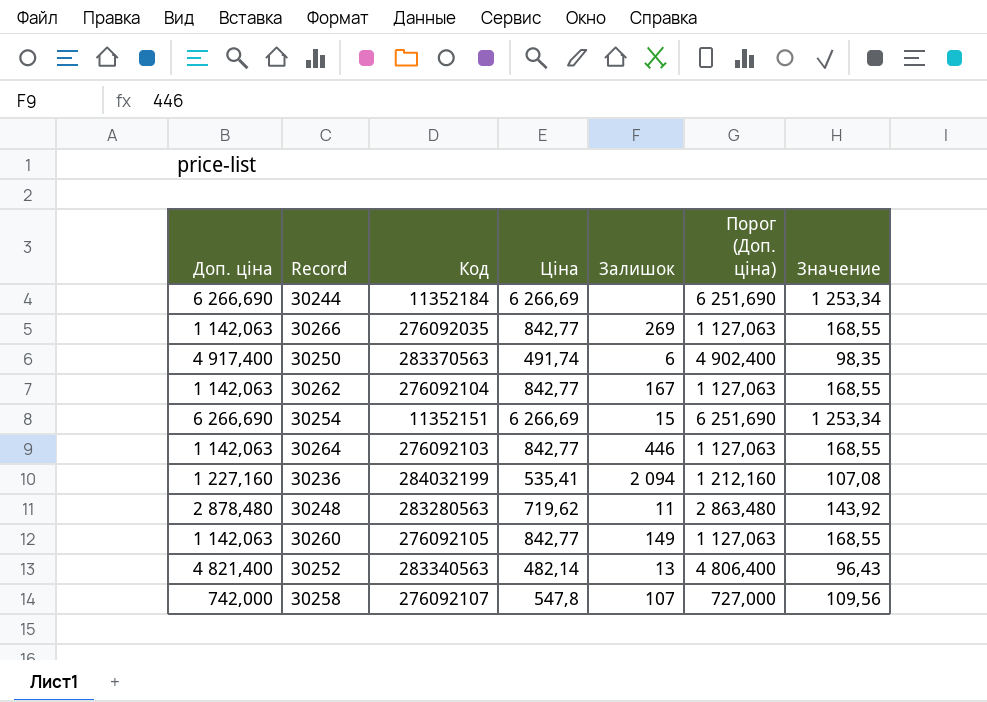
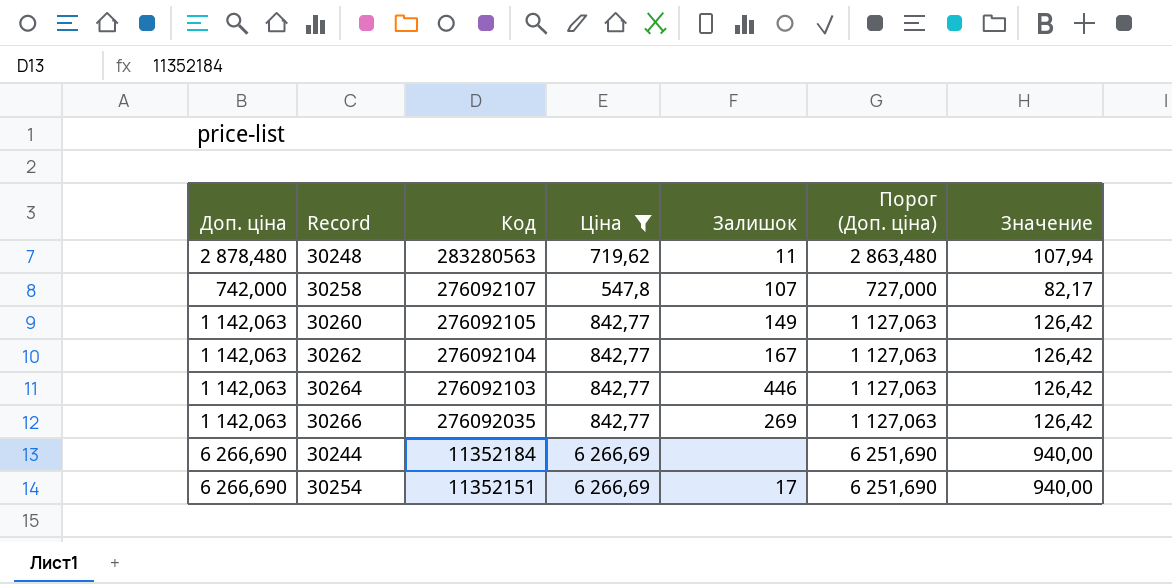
filter: none -> Ціна >= 547,8
row order: none -> Код descending
column Значение | formula: [Ціна] * 0,2 -> [Ціна] * 0,15
30254 | Залишок: 15 -> 17

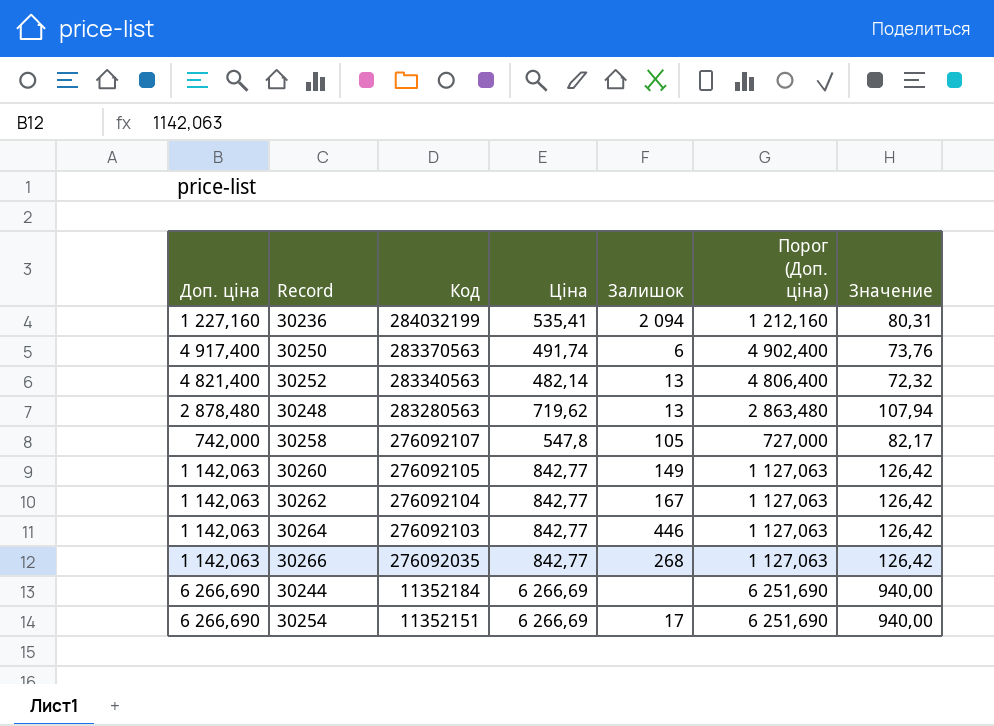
filter: Ціна >= 547,8 -> none
30248 | Залишок: 11 -> 13
30258 | Залишок: 107 -> 105
30266 | Залишок: 269 -> 268

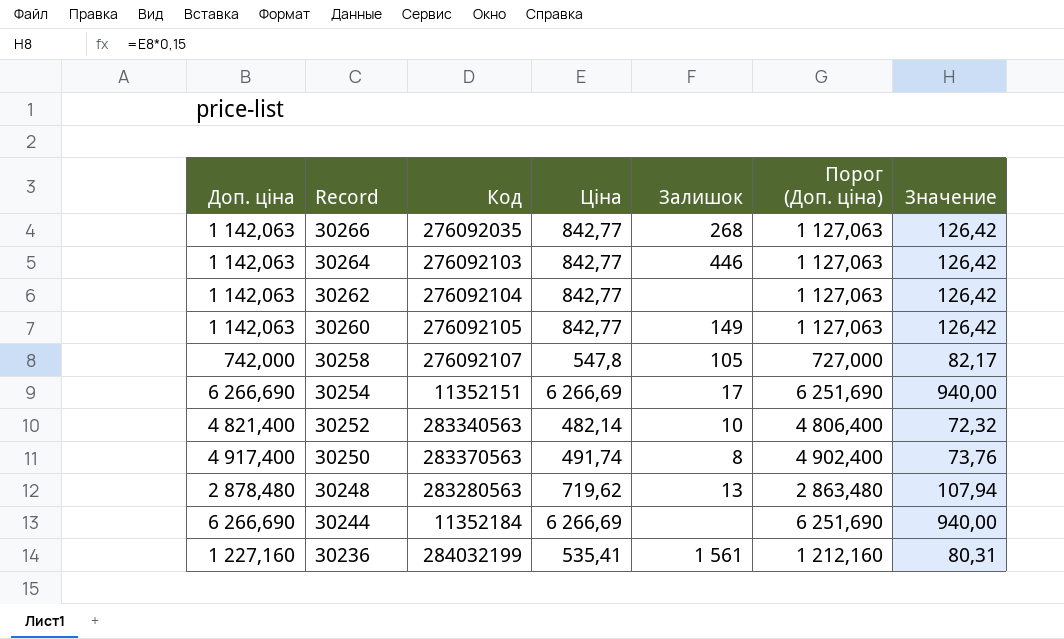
row order: Код descending -> Record descending
30262 | Залишок: 167 -> none
30252 | Залишок: 13 -> 10
30250 | Залишок: 6 -> 8
30236 | Залишок: 2 094 -> 1 561

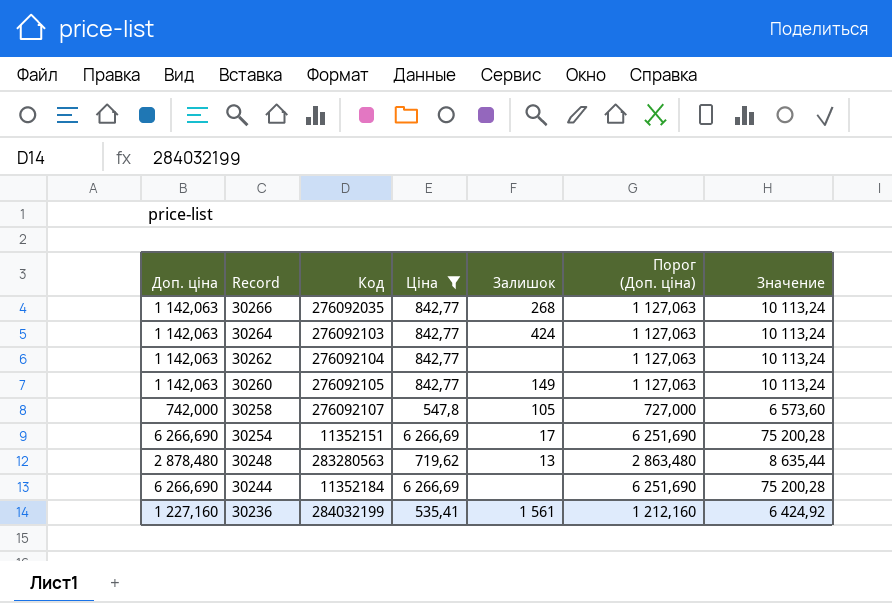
filter: none -> Ціна >= 535,41
column Значение | formula: [Ціна] * 0,15 -> [Ціна] * 12
30264 | Залишок: 446 -> 424

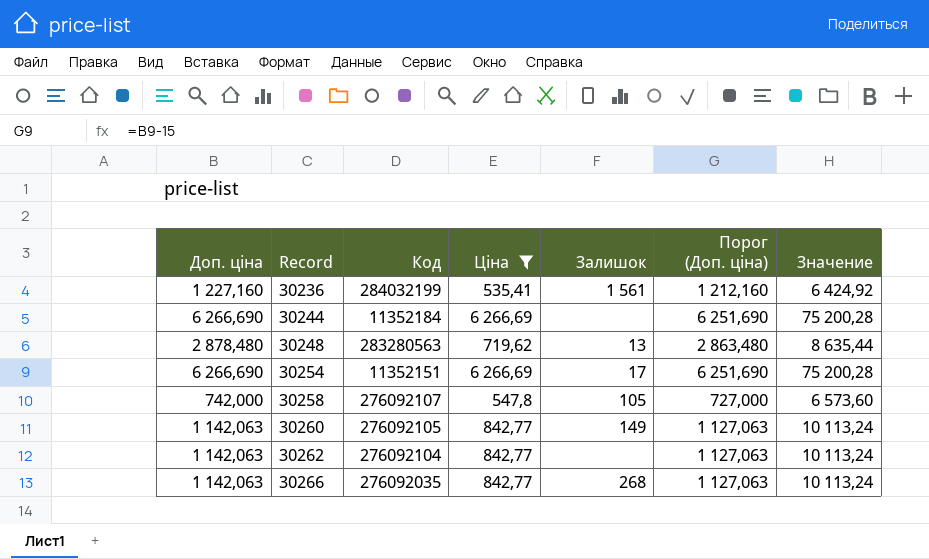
row order: Record descending -> Record ascending
row 30264: 1 142,063 | 276092103 | 842,77 | 424 | 1 127,063 | 10 113,24 -> none

